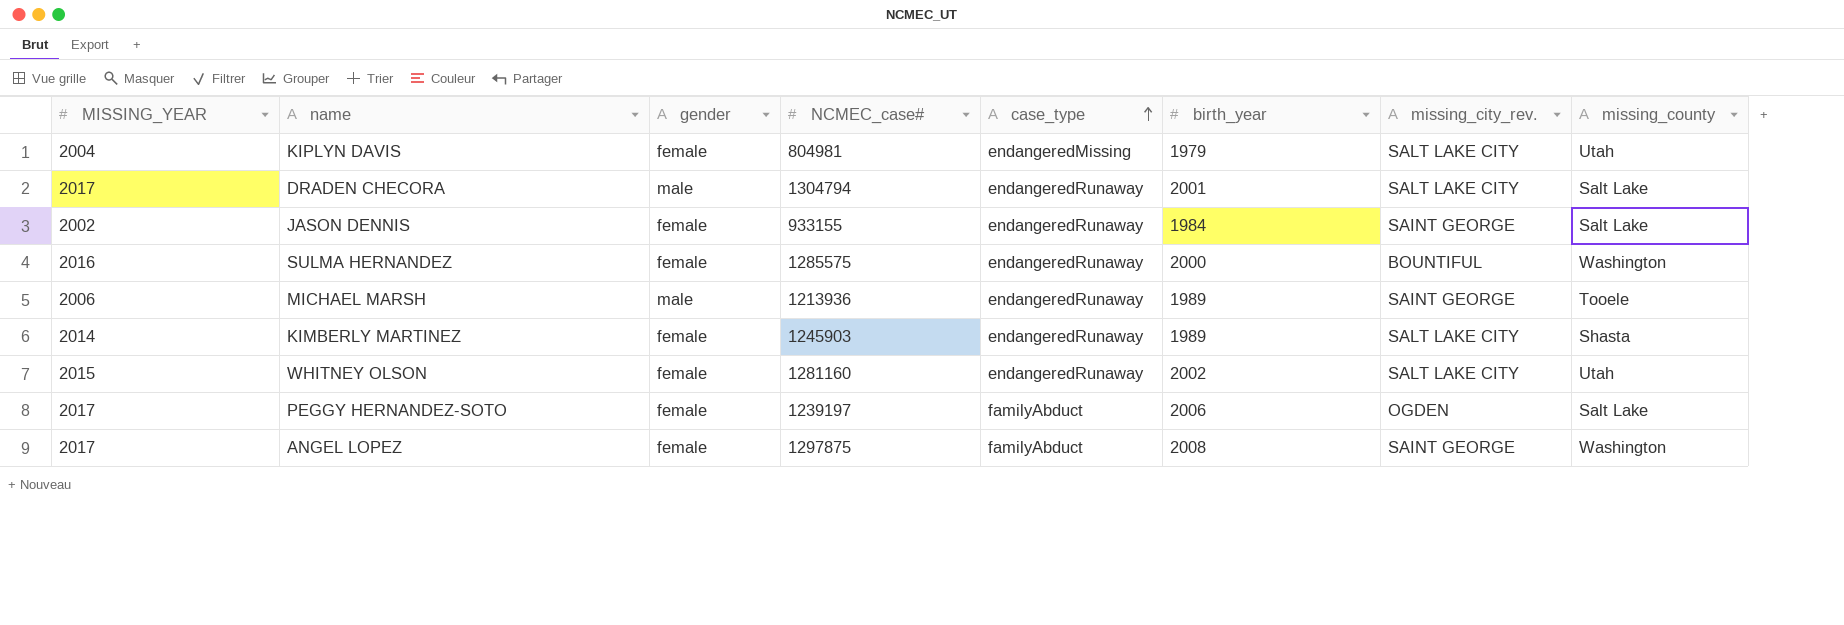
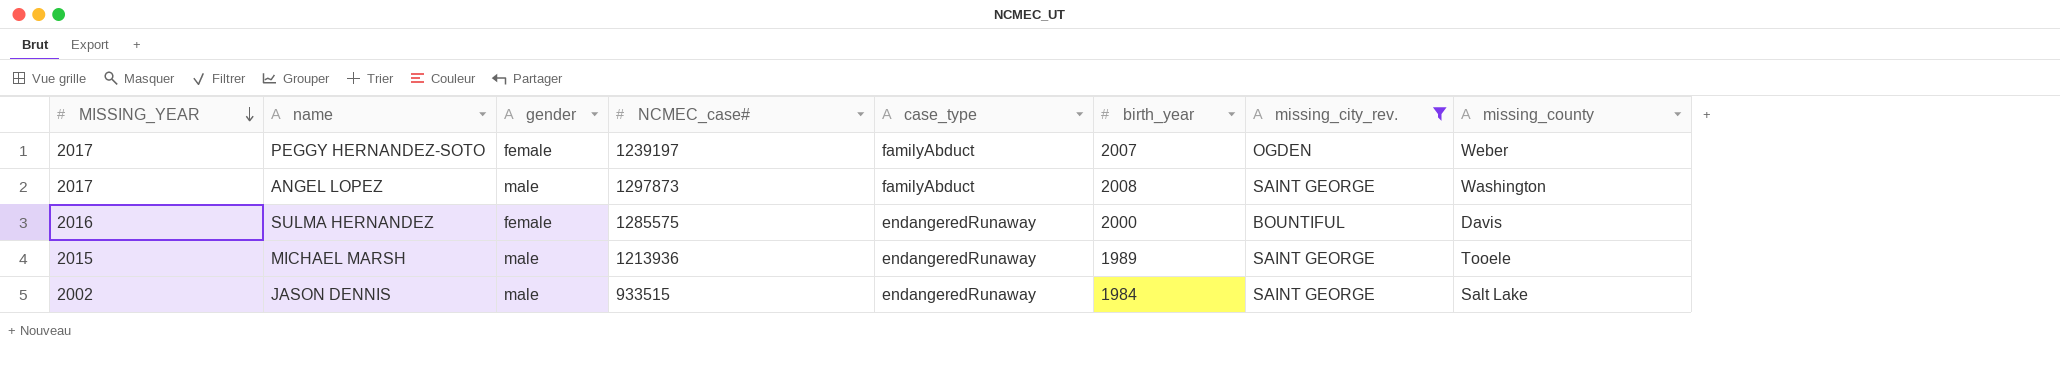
filter: none -> missing_city_rev. != SALT LAKE CITY
row order: case_type ascending -> MISSING_YEAR descending
PEGGY HERNANDEZ-SOTO | birth_year: 2006 -> 2007
PEGGY HERNANDEZ-SOTO | missing_county: Salt Lake -> Weber
ANGEL LOPEZ | gender: female -> male
ANGEL LOPEZ | NCMEC_case#: 1297875 -> 1297873
SULMA HERNANDEZ | missing_county: Washington -> Davis
MICHAEL MARSH | MISSING_YEAR: 2006 -> 2015
JASON DENNIS | gender: female -> male
JASON DENNIS | NCMEC_case#: 933155 -> 933515

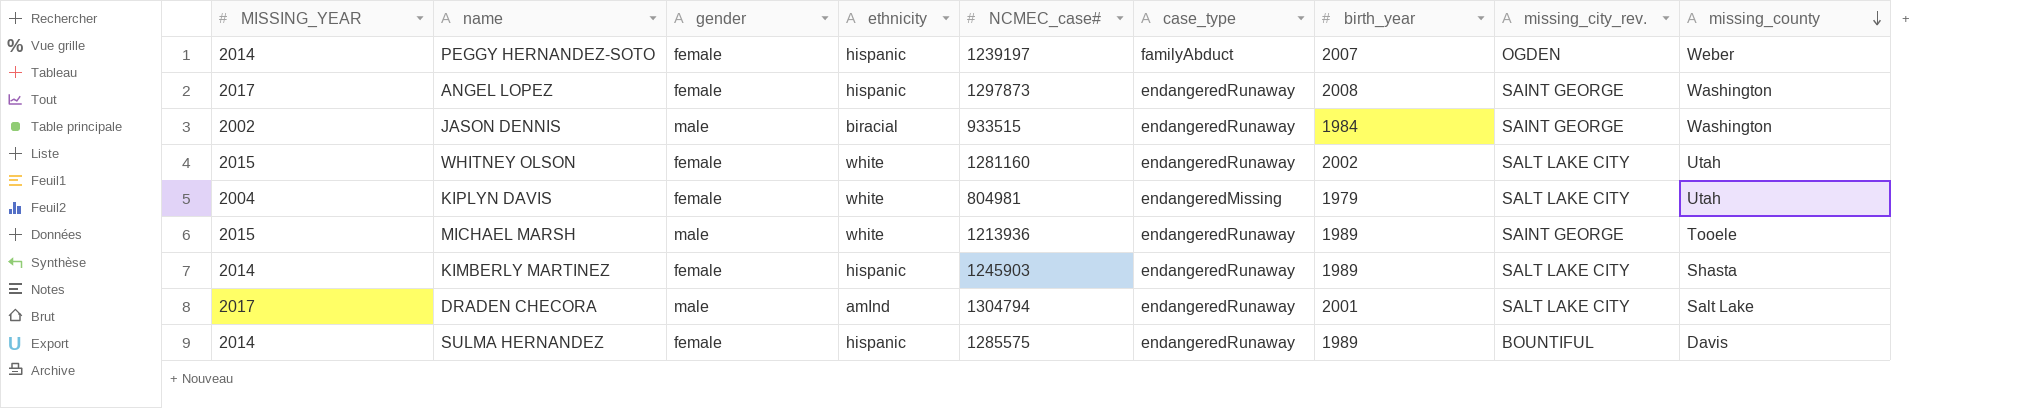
filter: missing_city_rev. != SALT LAKE CITY -> none
row order: MISSING_YEAR descending -> missing_county descending
column ethnicity | position: none -> 4
PEGGY HERNANDEZ-SOTO | MISSING_YEAR: 2017 -> 2014
ANGEL LOPEZ | gender: male -> female
ANGEL LOPEZ | case_type: familyAbduct -> endangeredRunaway
JASON DENNIS | missing_county: Salt Lake -> Washington
SULMA HERNANDEZ | MISSING_YEAR: 2016 -> 2014
SULMA HERNANDEZ | birth_year: 2000 -> 1989

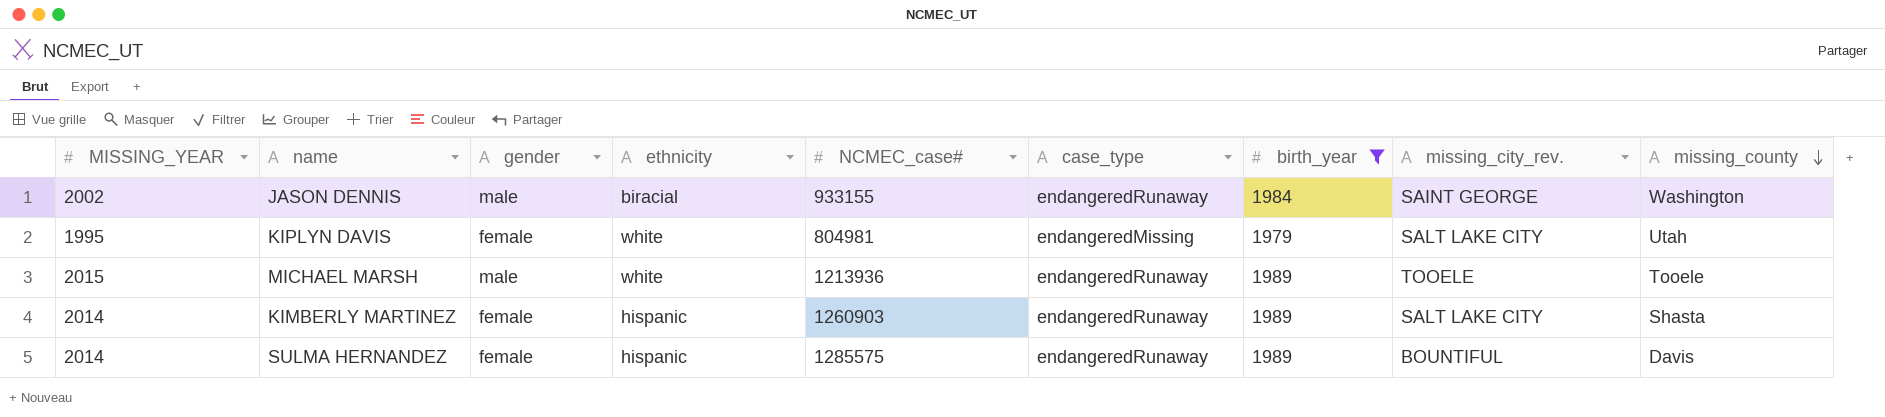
filter: none -> birth_year <= 1989
JASON DENNIS | NCMEC_case#: 933515 -> 933155
KIPLYN DAVIS | MISSING_YEAR: 2004 -> 1995
MICHAEL MARSH | missing_city_rev.: SAINT GEORGE -> TOOELE
KIMBERLY MARTINEZ | NCMEC_case#: 1245903 -> 1260903

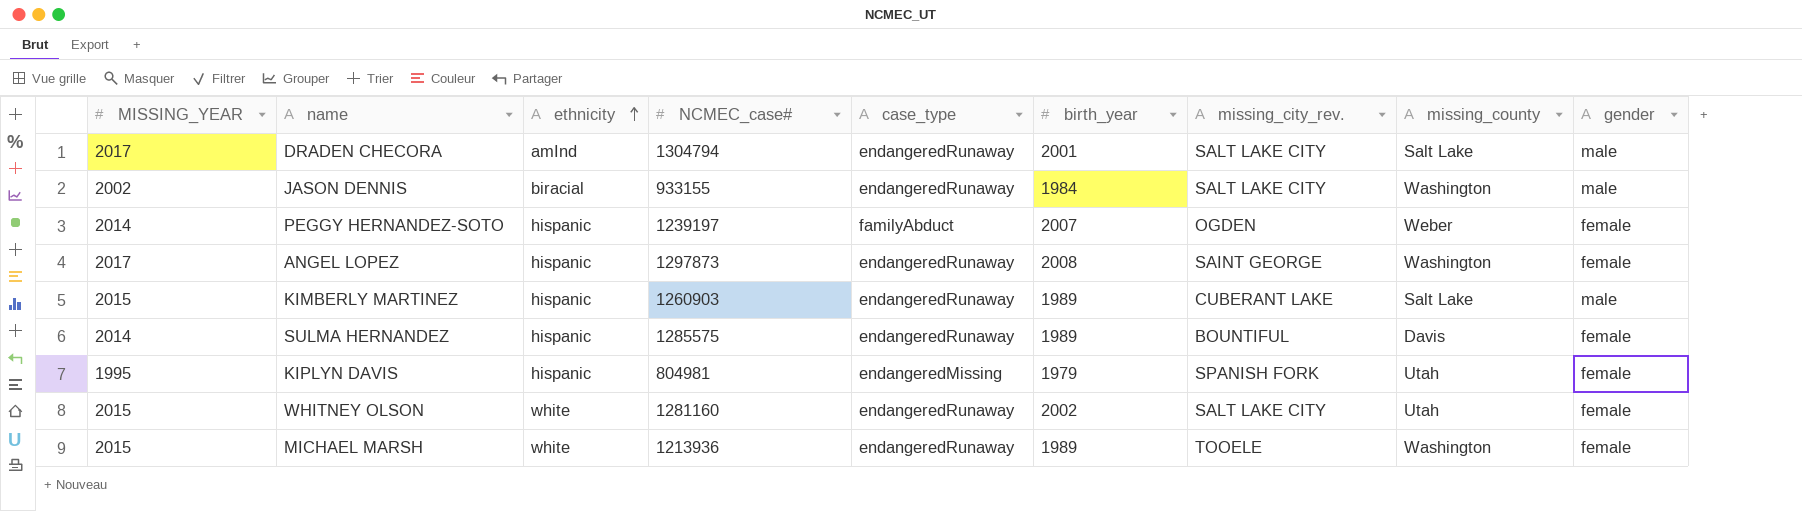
filter: birth_year <= 1989 -> none
row order: missing_county descending -> ethnicity ascending
column gender | position: 3 -> 9
JASON DENNIS | missing_city_rev.: SAINT GEORGE -> SALT LAKE CITY
KIMBERLY MARTINEZ | MISSING_YEAR: 2014 -> 2015
KIMBERLY MARTINEZ | missing_city_rev.: SALT LAKE CITY -> CUBERANT LAKE
KIMBERLY MARTINEZ | missing_county: Shasta -> Salt Lake
KIMBERLY MARTINEZ | gender: female -> male
KIPLYN DAVIS | ethnicity: white -> hispanic
KIPLYN DAVIS | missing_city_rev.: SALT LAKE CITY -> SPANISH FORK
MICHAEL MARSH | missing_county: Tooele -> Washington
MICHAEL MARSH | gender: male -> female

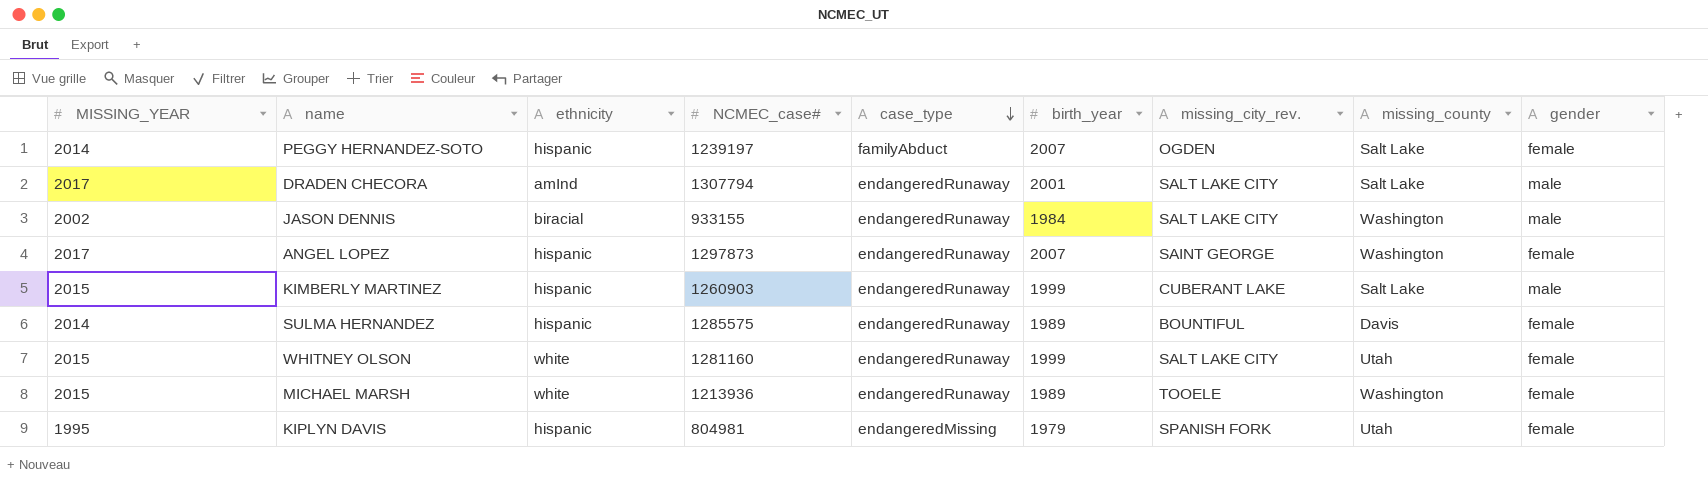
row order: ethnicity ascending -> case_type descending
PEGGY HERNANDEZ-SOTO | missing_county: Weber -> Salt Lake
DRADEN CHECORA | NCMEC_case#: 1304794 -> 1307794
ANGEL LOPEZ | birth_year: 2008 -> 2007
KIMBERLY MARTINEZ | birth_year: 1989 -> 1999
WHITNEY OLSON | birth_year: 2002 -> 1999

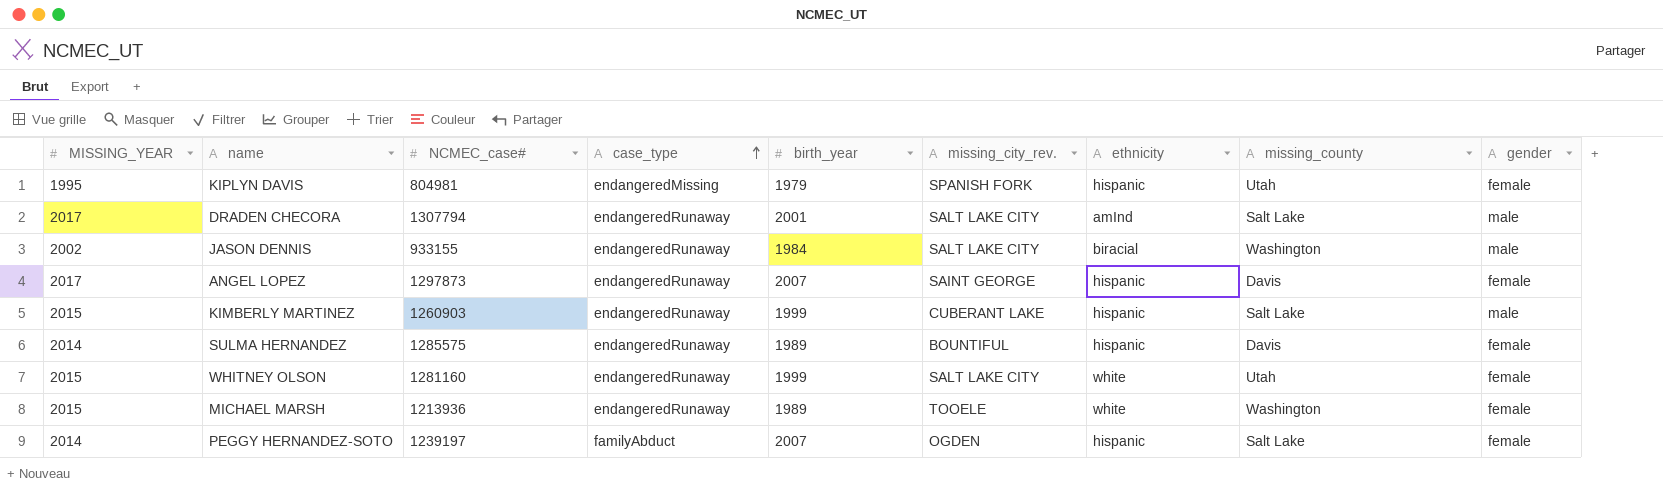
row order: case_type descending -> case_type ascending
column ethnicity | position: 3 -> 7
ANGEL LOPEZ | missing_county: Washington -> Davis

